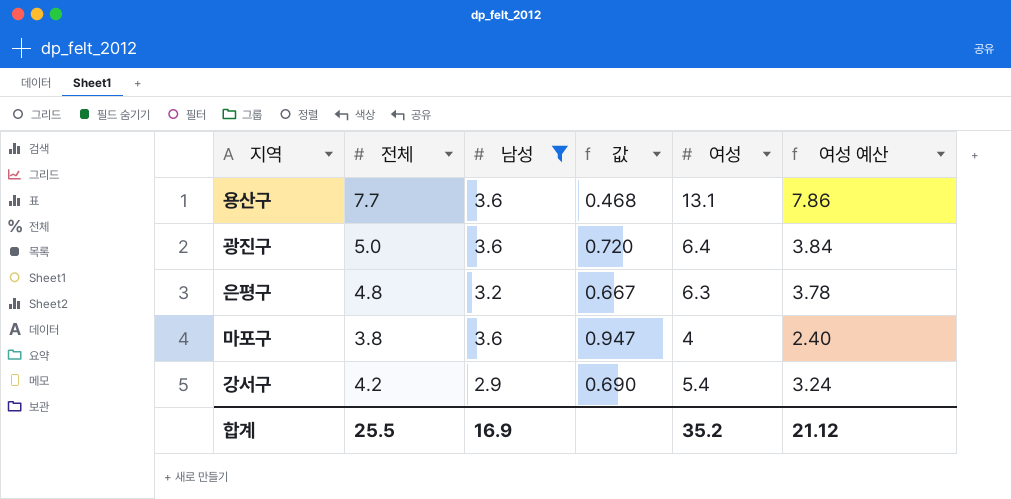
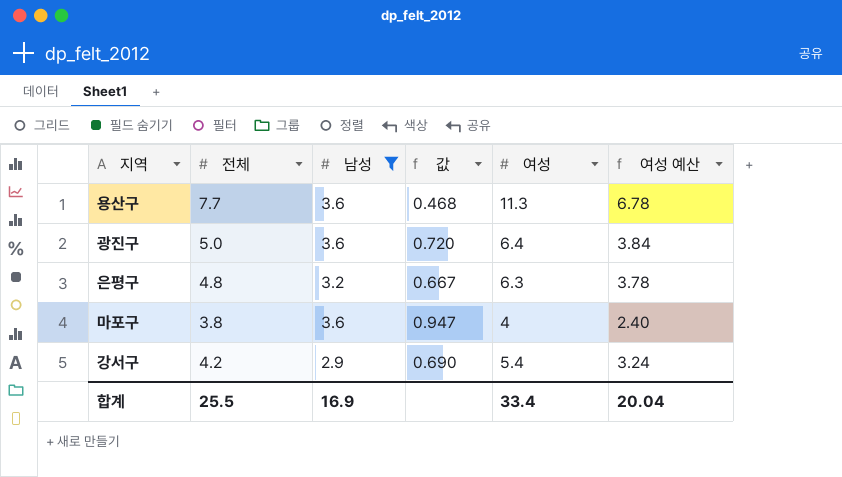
용산구 | 여성: 13.1 -> 11.3
용산구 | 여성 예산: 7.86 -> 6.78
합계 | 여성: 35.2 -> 33.4
합계 | 여성 예산: 21.12 -> 20.04

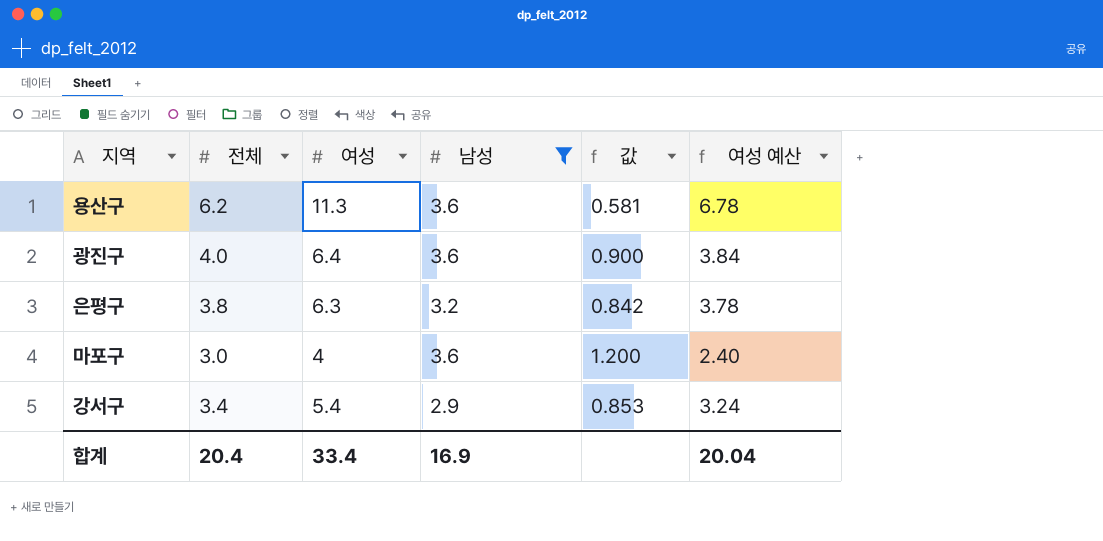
column 여성 | position: 5 -> 3
용산구 | 전체: 7.7 -> 6.2
용산구 | 값: 0.468 -> 0.581
광진구 | 전체: 5.0 -> 4.0
광진구 | 값: 0.720 -> 0.900
은평구 | 전체: 4.8 -> 3.8
은평구 | 값: 0.667 -> 0.842
마포구 | 전체: 3.8 -> 3.0
마포구 | 값: 0.947 -> 1.200
강서구 | 전체: 4.2 -> 3.4
강서구 | 값: 0.690 -> 0.853
합계 | 전체: 25.5 -> 20.4

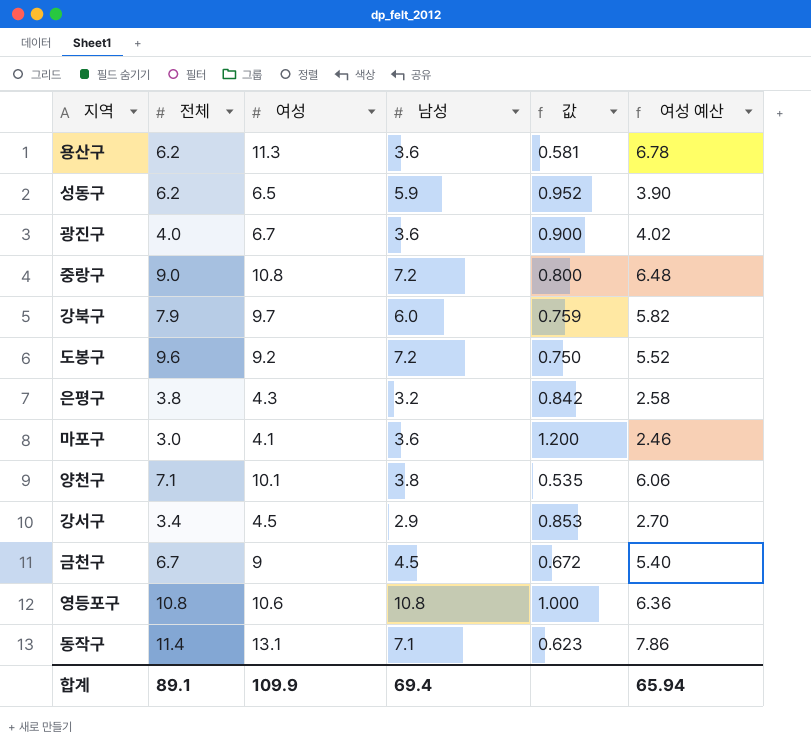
filter: 남성 <= 3.6 -> none
광진구 | 여성: 6.4 -> 6.7
광진구 | 여성 예산: 3.84 -> 4.02
은평구 | 여성: 6.3 -> 4.3
은평구 | 여성 예산: 3.78 -> 2.58
마포구 | 여성: 4 -> 4.1
마포구 | 여성 예산: 2.40 -> 2.46
강서구 | 여성: 5.4 -> 4.5
강서구 | 여성 예산: 3.24 -> 2.70
합계 | 전체: 20.4 -> 89.1
합계 | 여성: 33.4 -> 109.9
합계 | 남성: 16.9 -> 69.4
합계 | 여성 예산: 20.04 -> 65.94

